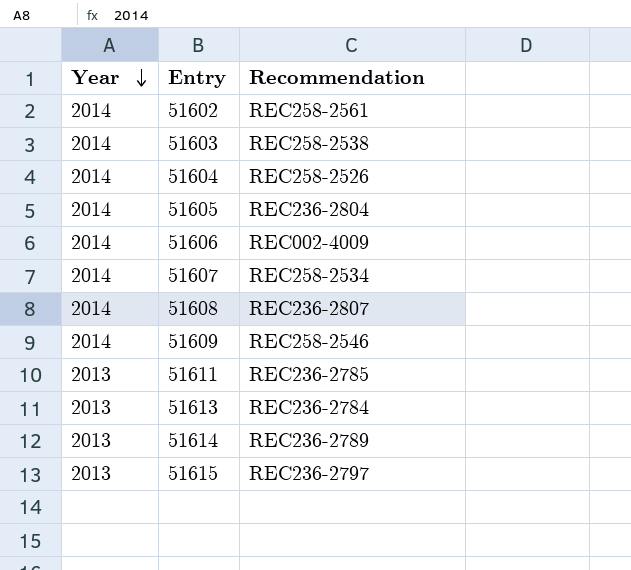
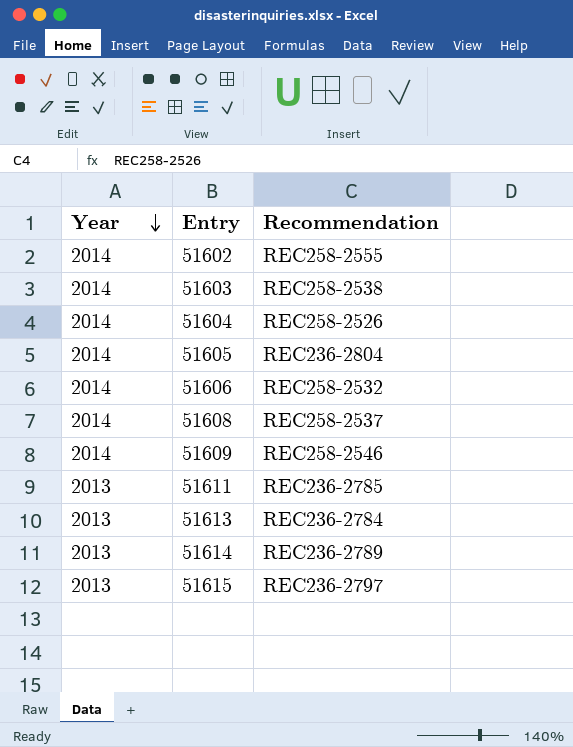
row 51607: 2014 | REC258-2534 -> none
51602 | Recommendation: REC258-2561 -> REC258-2555
51606 | Recommendation: REC002-4009 -> REC258-2532
51608 | Recommendation: REC236-2807 -> REC258-2537

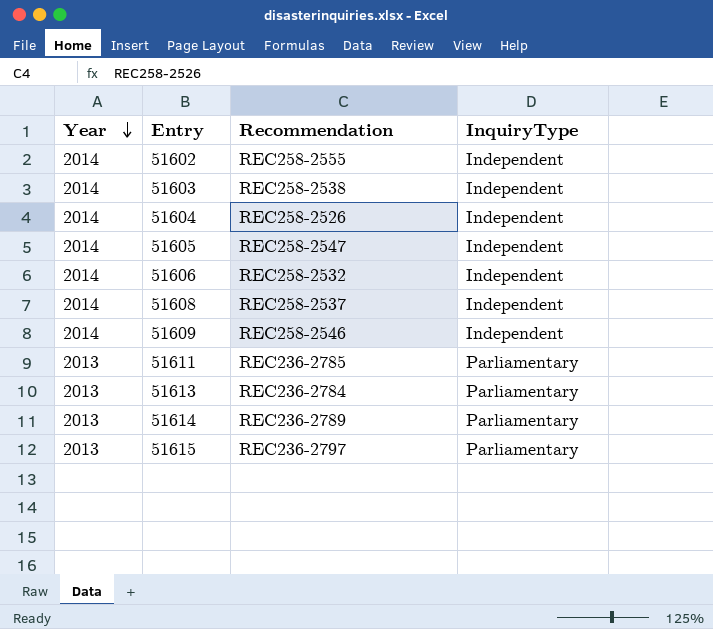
column InquiryType | position: none -> 4
51605 | Recommendation: REC236-2804 -> REC258-2547

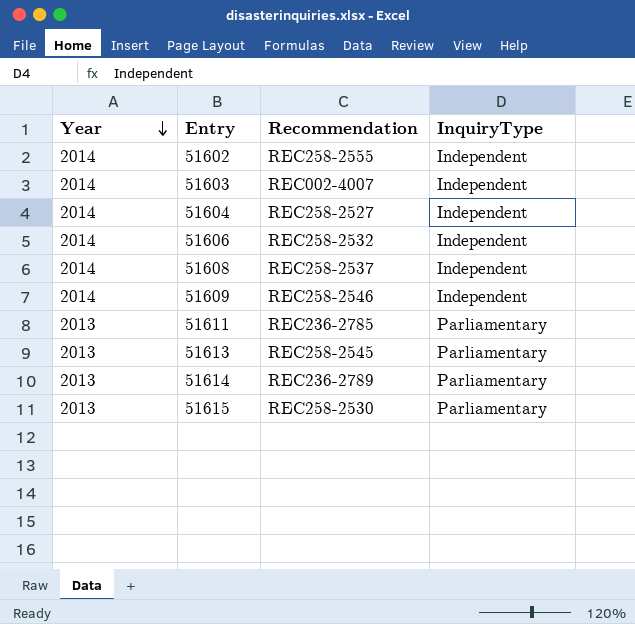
row 51605: 2014 | REC258-2547 | Independent -> none
51603 | Recommendation: REC258-2538 -> REC002-4007
51604 | Recommendation: REC258-2526 -> REC258-2527
51613 | Recommendation: REC236-2784 -> REC258-2545
51615 | Recommendation: REC236-2797 -> REC258-2530

